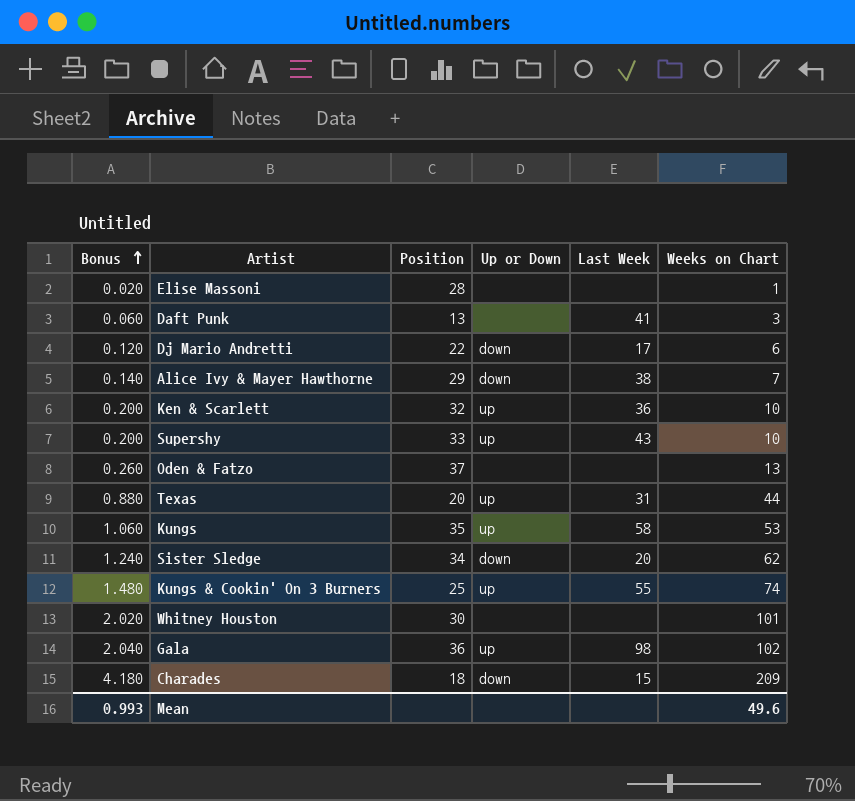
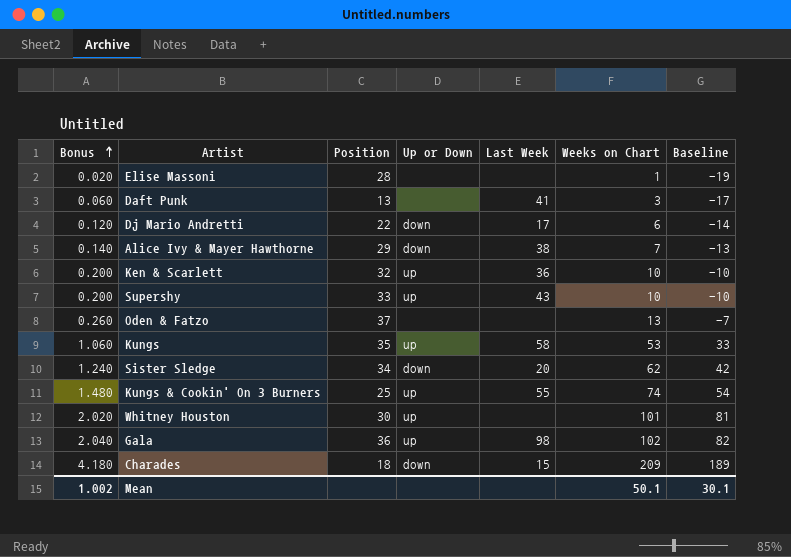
column Baseline | formula: none -> [Weeks on Chart] - 20
row Texas: 0.880 | 20 | up | 31 | 44 -> none
Whitney Houston | Up or Down: none -> up
Mean | Bonus: 0.993 -> 1.002
Mean | Weeks on Chart: 49.6 -> 50.1

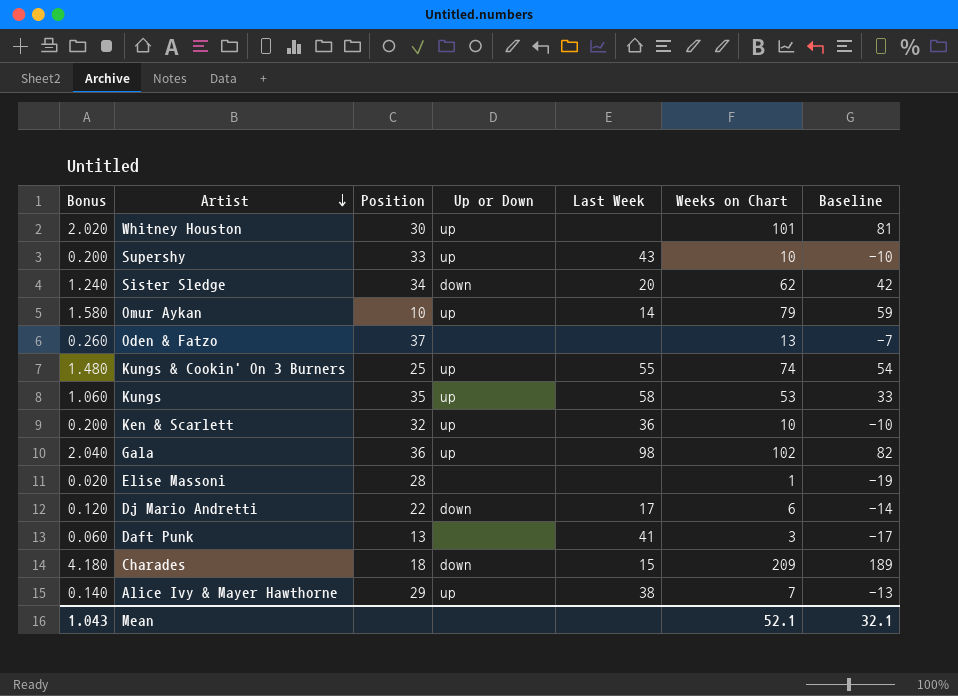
row order: Bonus ascending -> Artist descending
row Omur Aykan: none -> 1.580 | 10 | up | 14 | 79 | 59
Alice Ivy & Mayer Hawthorne | Up or Down: down -> up
Mean | Bonus: 1.002 -> 1.043
Mean | Weeks on Chart: 50.1 -> 52.1
Mean | Baseline: 30.1 -> 32.1

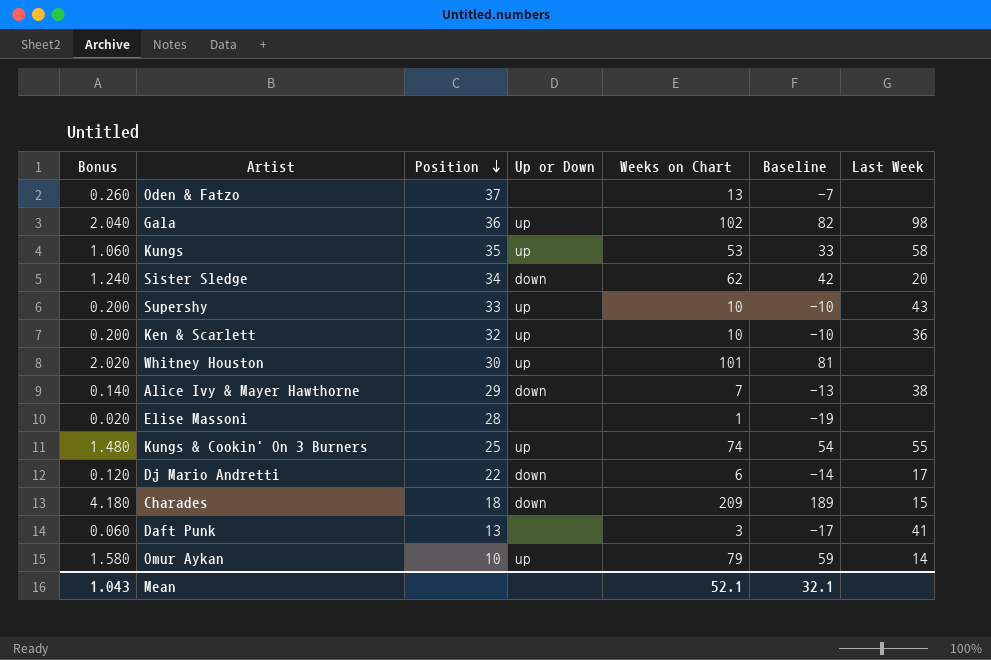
row order: Artist descending -> Position descending
column Last Week | position: 5 -> 7
Alice Ivy & Mayer Hawthorne | Up or Down: up -> down

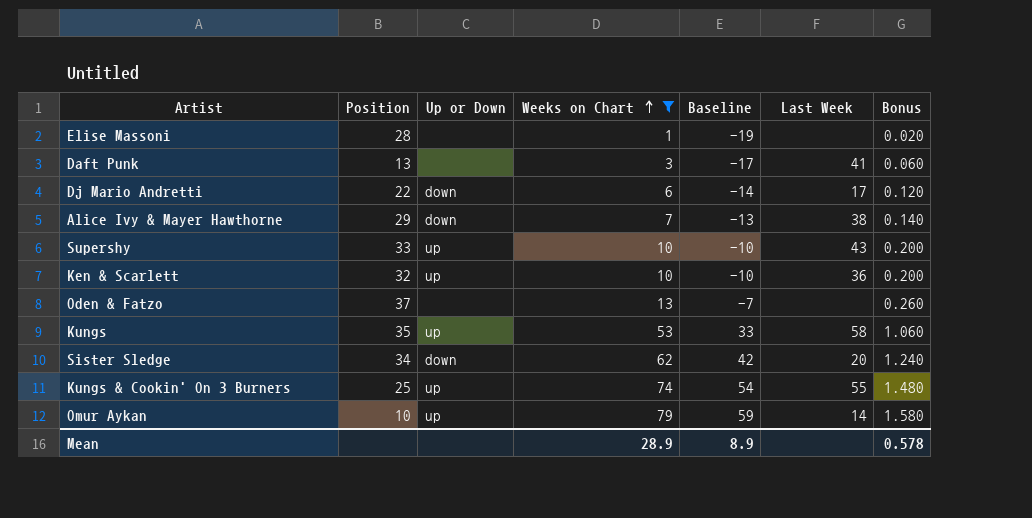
filter: none -> Weeks on Chart <= 79
row order: Position descending -> Weeks on Chart ascending
column Bonus | position: 1 -> 7
Mean | Weeks on Chart: 52.1 -> 28.9
Mean | Baseline: 32.1 -> 8.9
Mean | Bonus: 1.043 -> 0.578

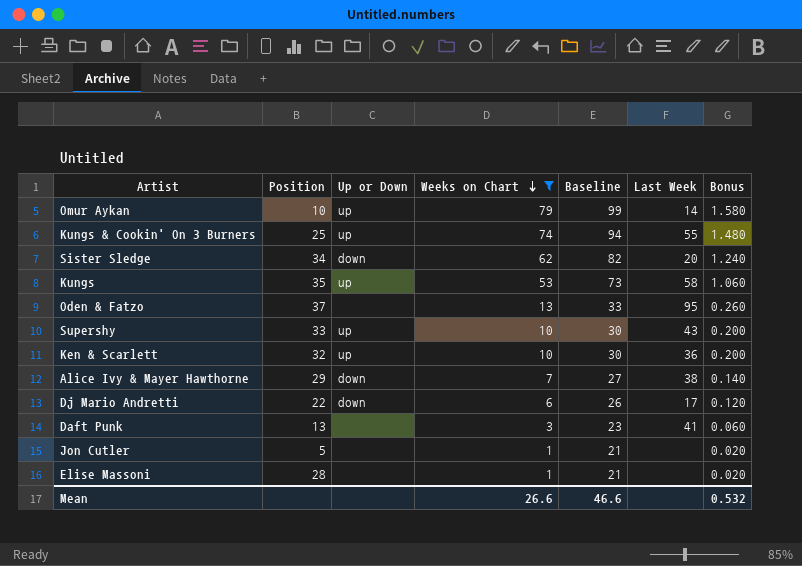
row order: Weeks on Chart ascending -> Weeks on Chart descending
column Baseline | formula: [Weeks on Chart] - 20 -> [Weeks on Chart] + 20
Oden & Fatzo | Last Week: none -> 95
row Jon Cutler: none -> 5 | none | 1 | 21 | none | 0.020
Mean | Weeks on Chart: 28.9 -> 26.6
Mean | Baseline: 8.9 -> 46.6
Mean | Bonus: 0.578 -> 0.532

